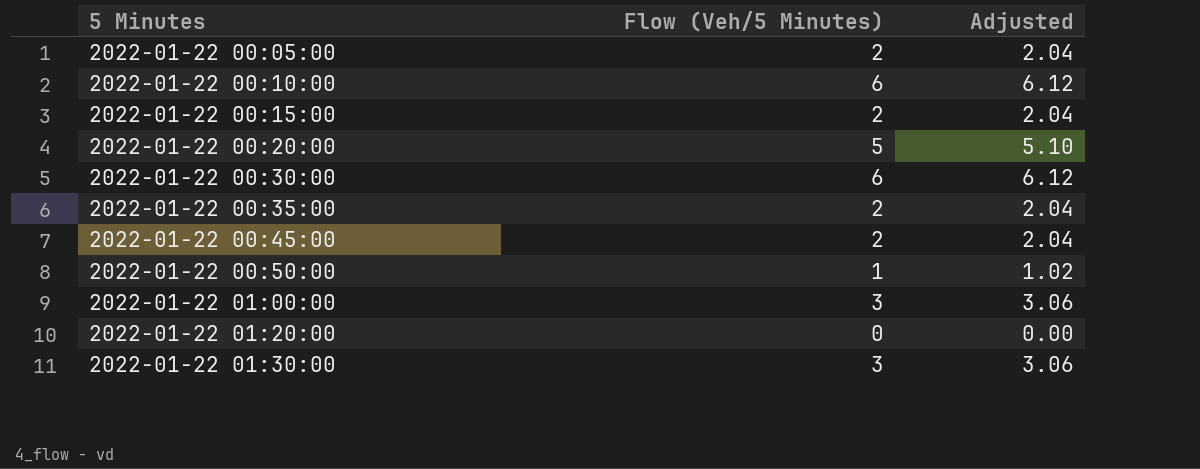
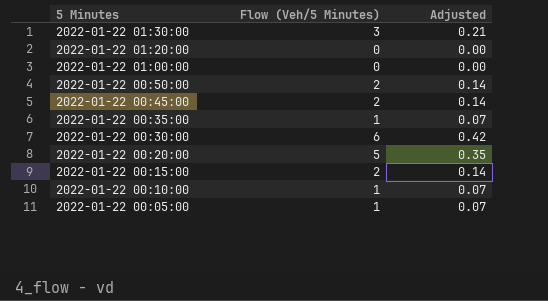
row order: 5 Minutes ascending -> 5 Minutes descending
column Adjusted | formula: [Flow (Veh/5 Minutes)] * 1.02 -> [Flow (Veh/5 Minutes)] * 0.07
2022-01-22 01:00:00 | Flow (Veh/5 Minutes): 3 -> 0
2022-01-22 00:50:00 | Flow (Veh/5 Minutes): 1 -> 2
2022-01-22 00:35:00 | Flow (Veh/5 Minutes): 2 -> 1
2022-01-22 00:10:00 | Flow (Veh/5 Minutes): 6 -> 1
2022-01-22 00:05:00 | Flow (Veh/5 Minutes): 2 -> 1

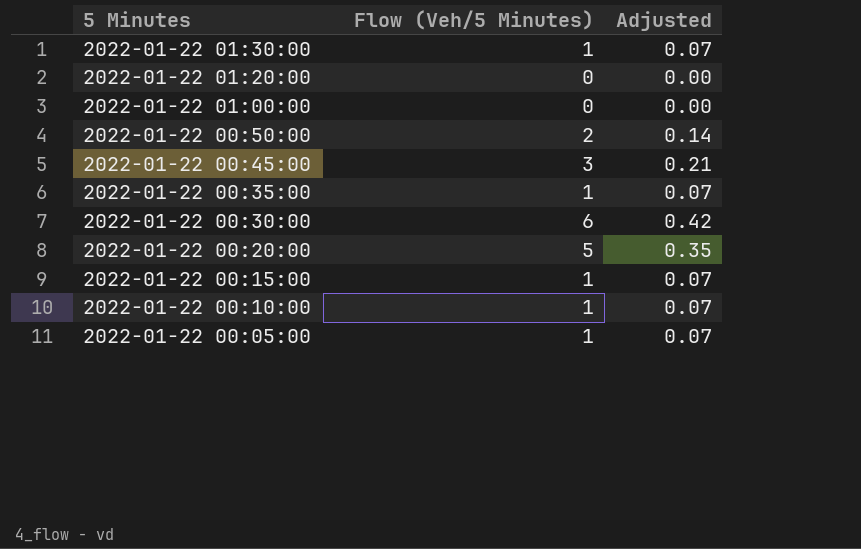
2022-01-22 01:30:00 | Flow (Veh/5 Minutes): 3 -> 1
2022-01-22 01:30:00 | Adjusted: 0.21 -> 0.07
2022-01-22 00:45:00 | Flow (Veh/5 Minutes): 2 -> 3
2022-01-22 00:45:00 | Adjusted: 0.14 -> 0.21
2022-01-22 00:15:00 | Flow (Veh/5 Minutes): 2 -> 1
2022-01-22 00:15:00 | Adjusted: 0.14 -> 0.07

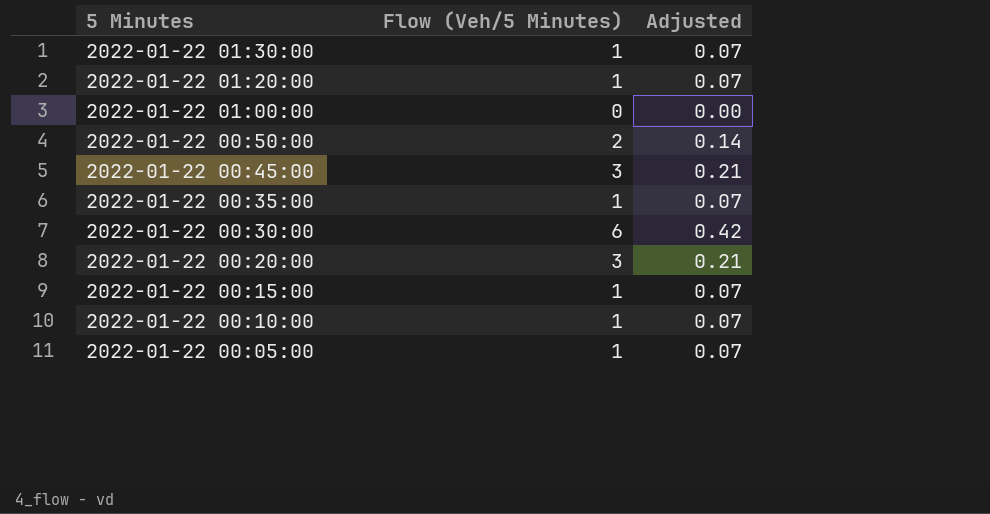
2022-01-22 01:20:00 | Flow (Veh/5 Minutes): 0 -> 1
2022-01-22 01:20:00 | Adjusted: 0.00 -> 0.07
2022-01-22 00:20:00 | Flow (Veh/5 Minutes): 5 -> 3
2022-01-22 00:20:00 | Adjusted: 0.35 -> 0.21

